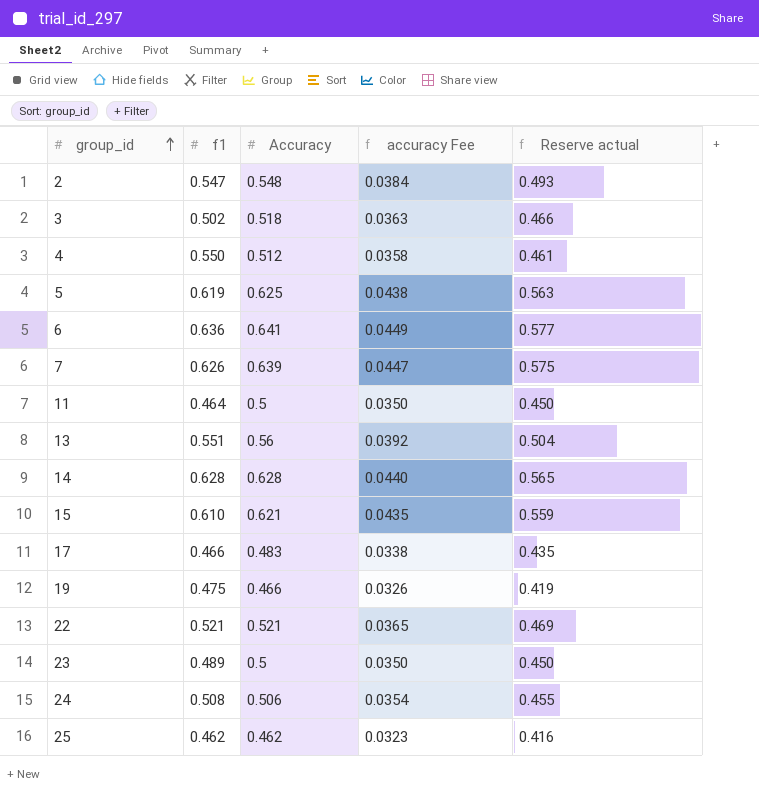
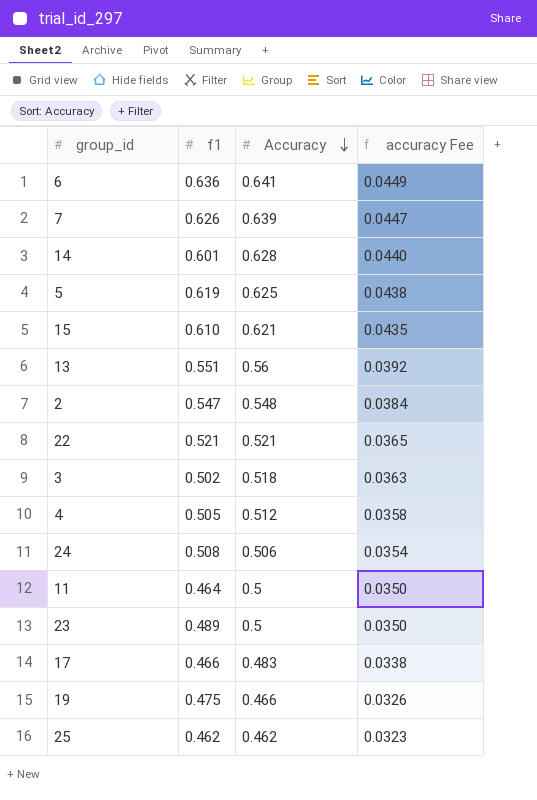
row order: group_id ascending -> Accuracy descending
column Reserve actual | formula: [Accuracy] * 0.9 -> none
14 | f1: 0.628 -> 0.601
4 | f1: 0.550 -> 0.505

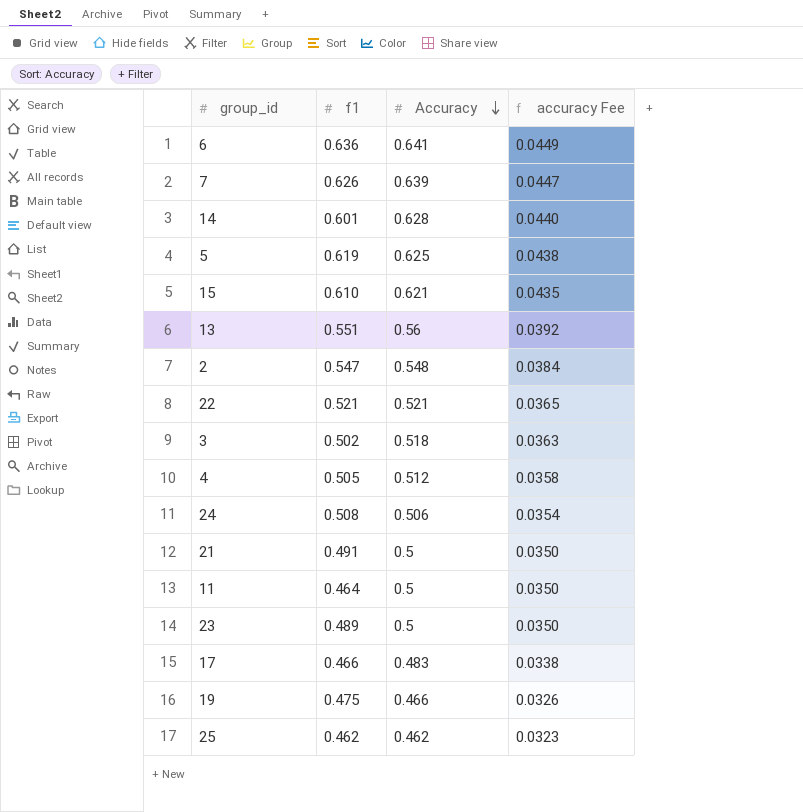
row 21: none -> 0.491 | 0.5 | 0.0350

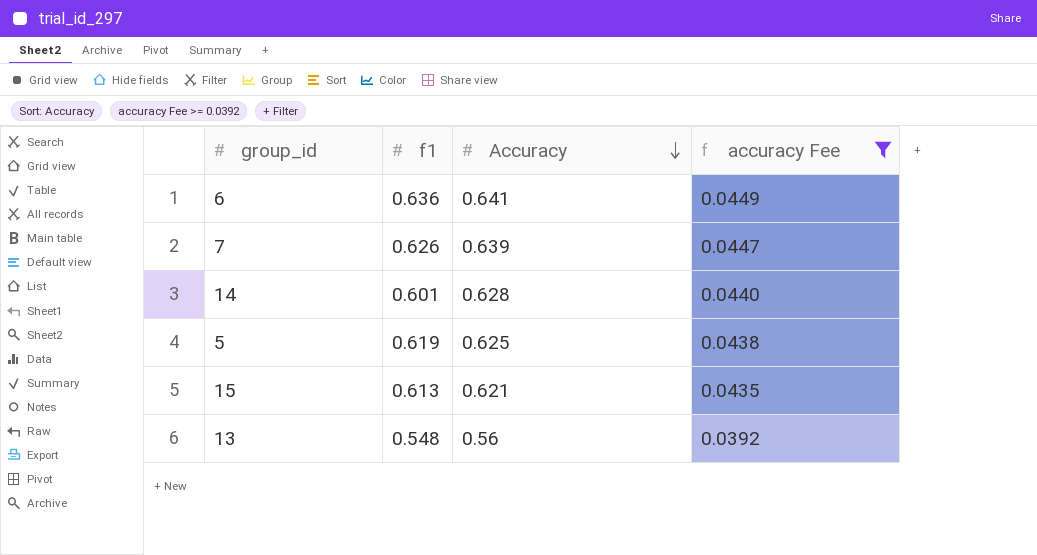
filter: none -> accuracy Fee >= 0.0392
15 | f1: 0.610 -> 0.613
13 | f1: 0.551 -> 0.548

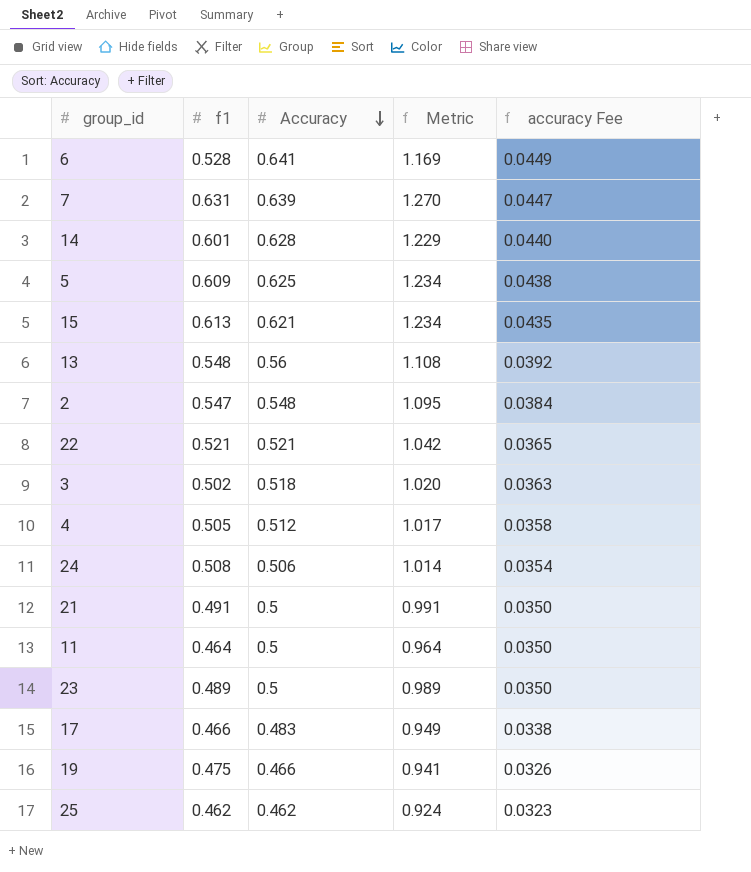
filter: accuracy Fee >= 0.0392 -> none
column Metric | formula: none -> [f1] + [Accuracy]
6 | f1: 0.636 -> 0.528
7 | f1: 0.626 -> 0.631
5 | f1: 0.619 -> 0.609

